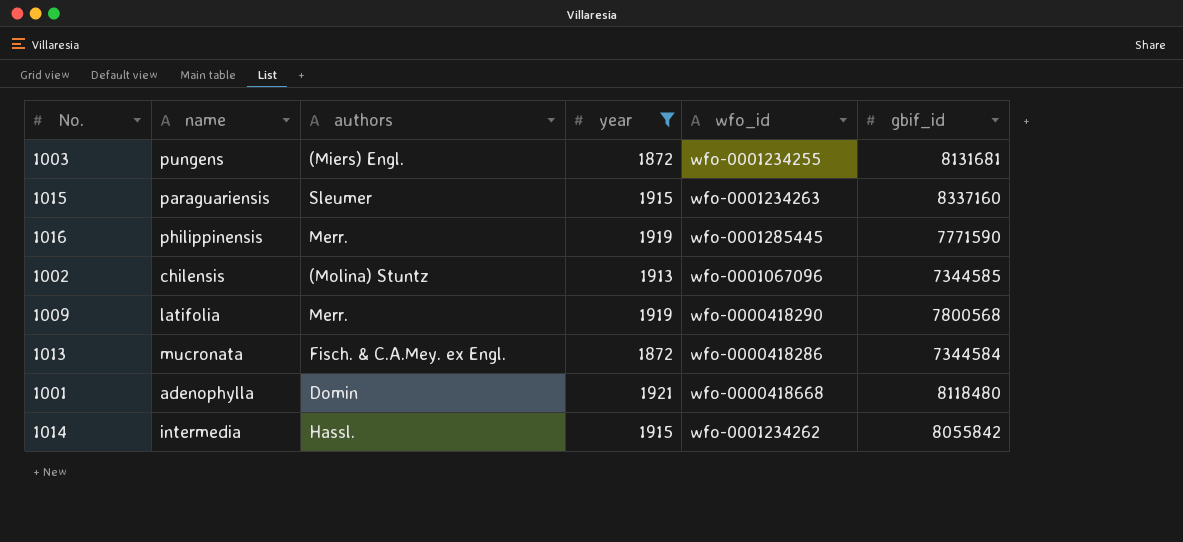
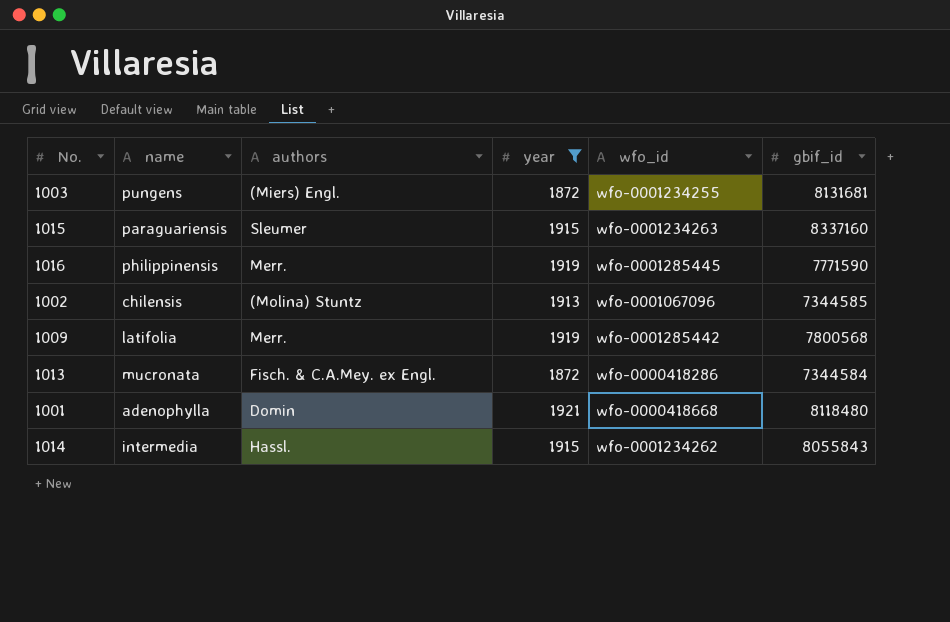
1009 | wfo_id: wfo-0000418290 -> wfo-0001285442
1014 | gbif_id: 8055842 -> 8055843

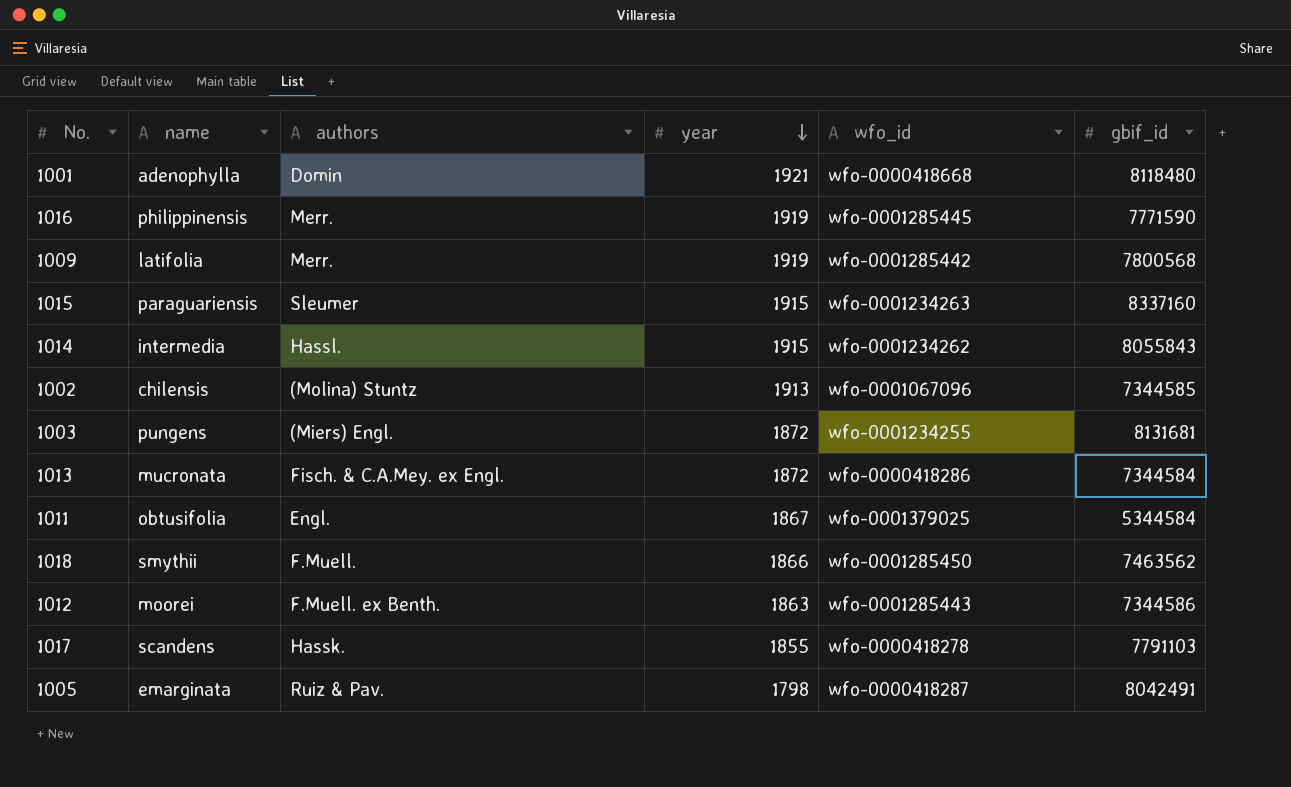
filter: year >= 1872 -> none
row order: none -> year descending

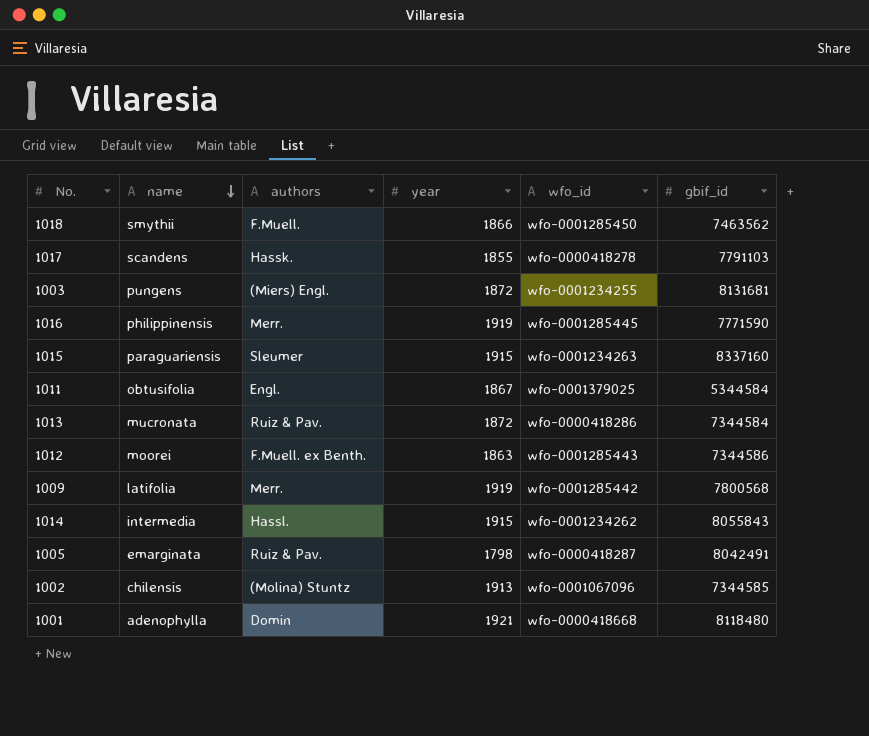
row order: year descending -> name descending
1013 | authors: Fisch. & C.A.Mey. ex Engl. -> Ruiz & Pav.

